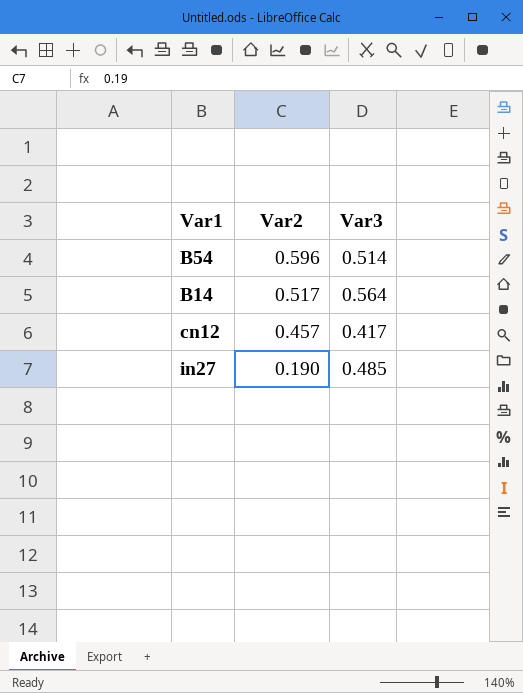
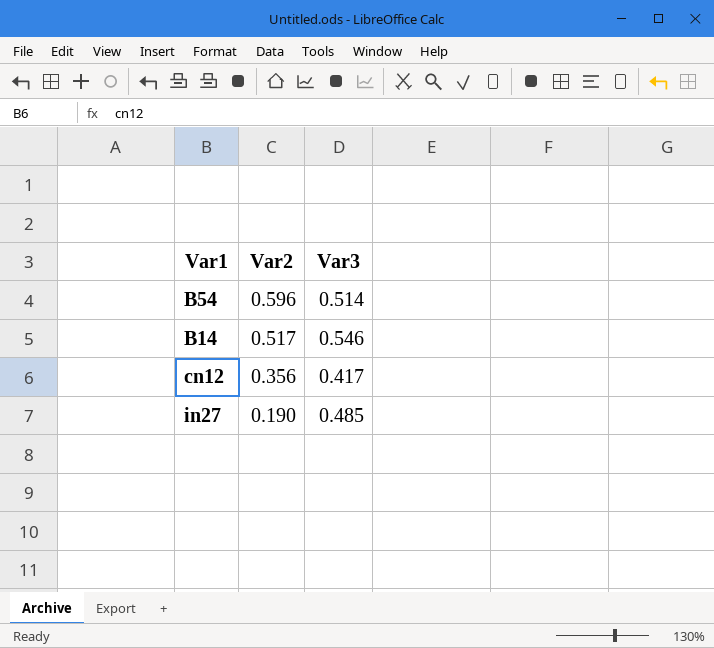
B14 | Var3: 0.564 -> 0.546
cn12 | Var2: 0.457 -> 0.356

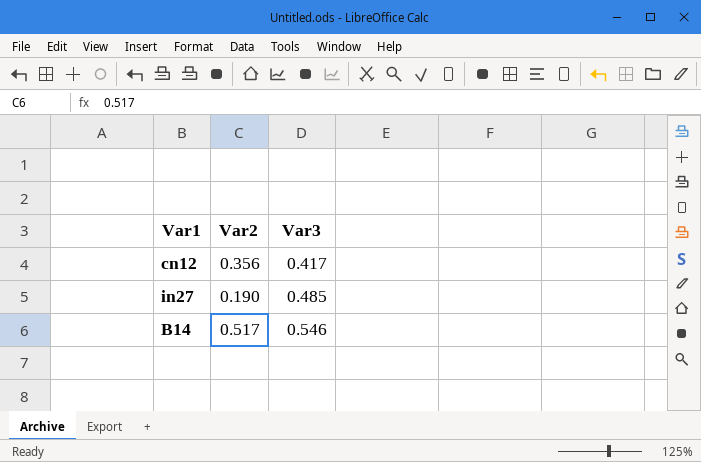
row order: Var2 descending -> Var3 ascending
row B54: 0.596 | 0.514 -> none

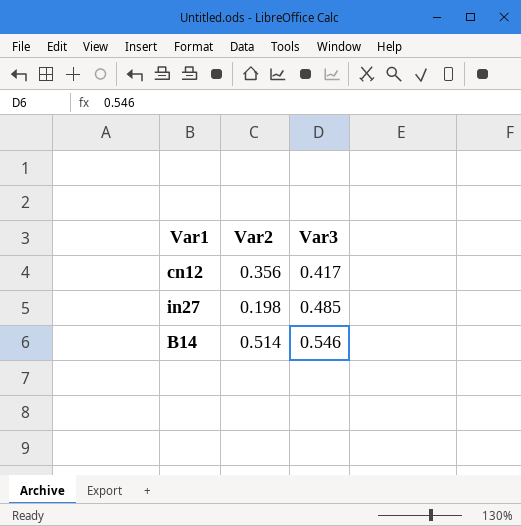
in27 | Var2: 0.190 -> 0.198
B14 | Var2: 0.517 -> 0.514

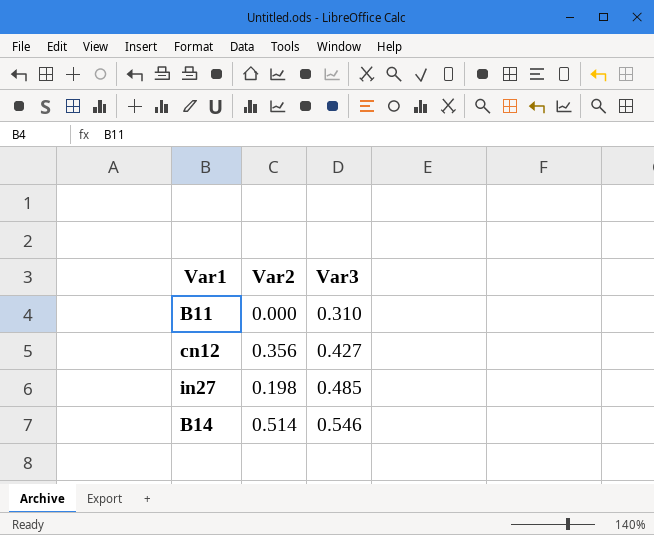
row B11: none -> 0.000 | 0.310
cn12 | Var3: 0.417 -> 0.427

